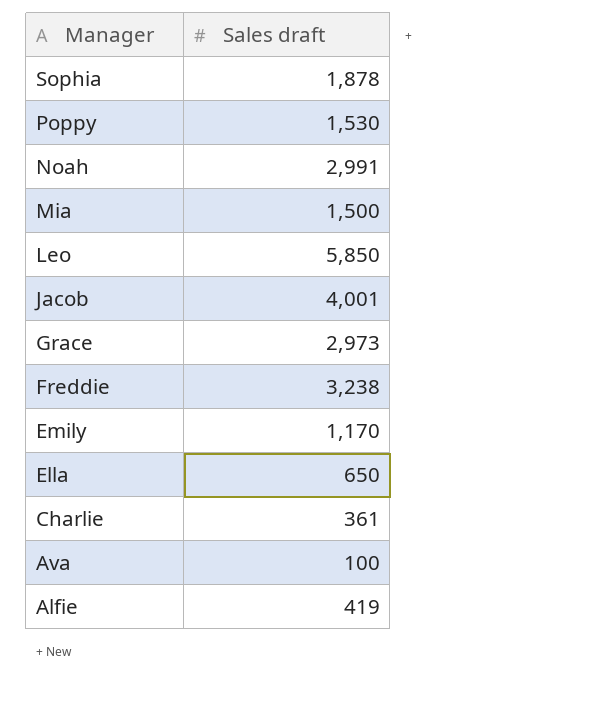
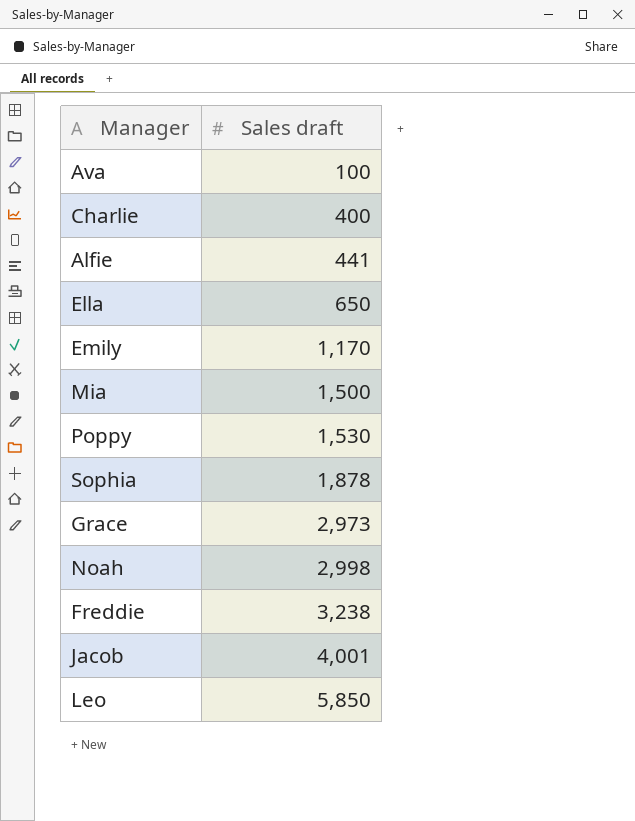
row order: Manager descending -> Sales draft ascending
Charlie | Sales draft: 361 -> 400
Alfie | Sales draft: 419 -> 441
Noah | Sales draft: 2,991 -> 2,998

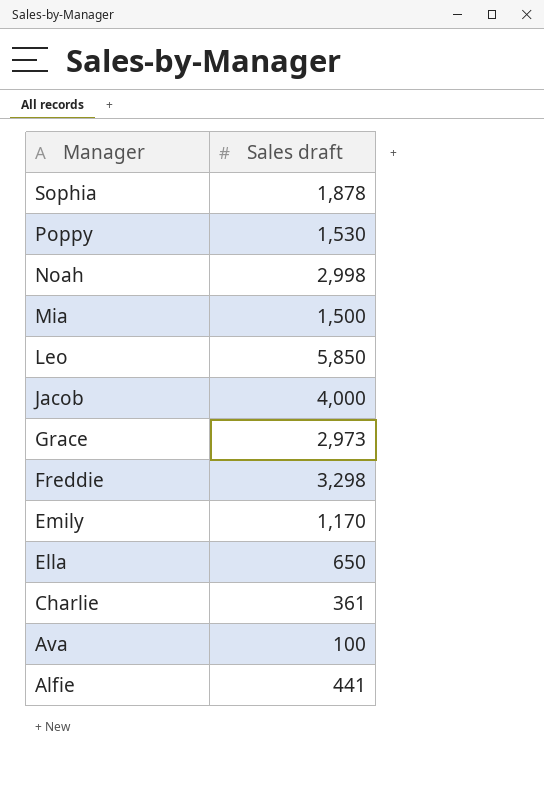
row order: Sales draft ascending -> Manager descending
Jacob | Sales draft: 4,001 -> 4,000
Freddie | Sales draft: 3,238 -> 3,298
Charlie | Sales draft: 400 -> 361

